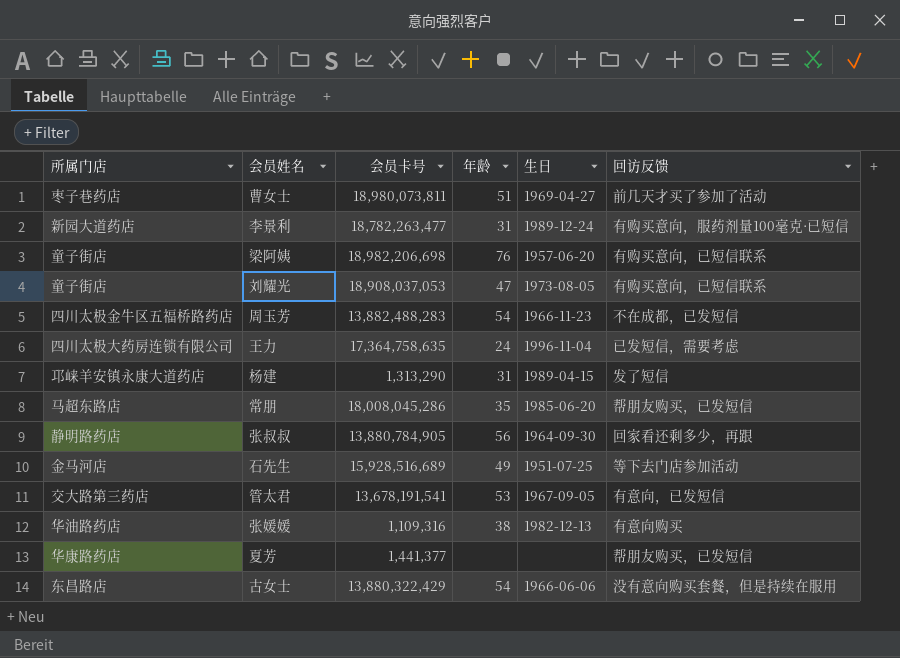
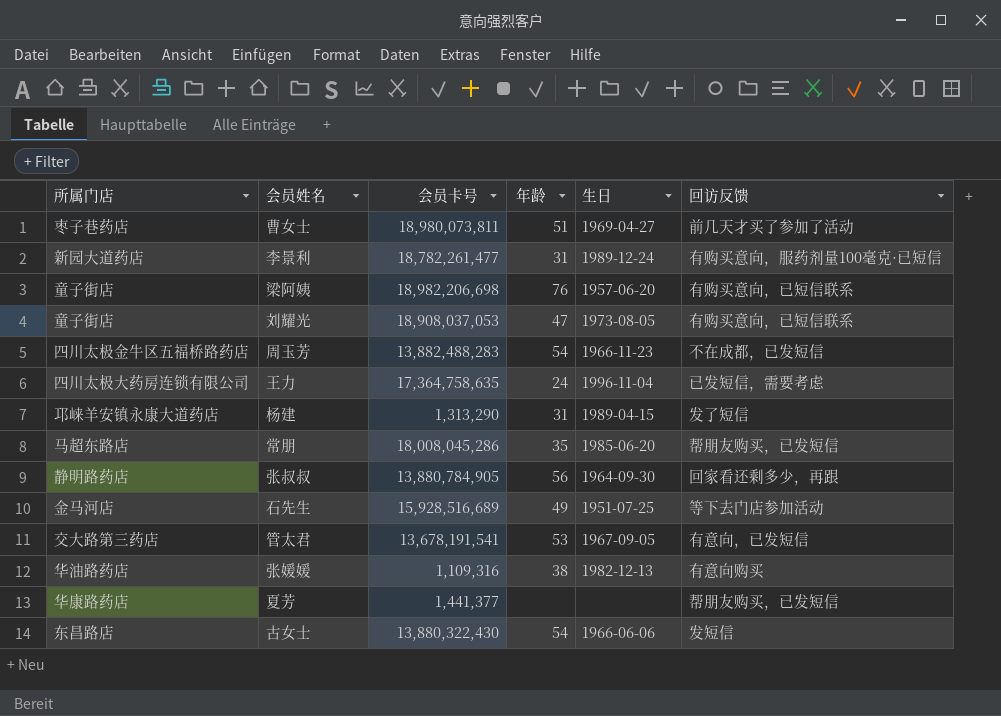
李景利 | 会员卡号: 18,782,263,477 -> 18,782,261,477
古女士 | 会员卡号: 13,880,322,429 -> 13,880,322,430
古女士 | 回访反馈: 没有意向购买套餐，但是持续在服用 -> 发短信

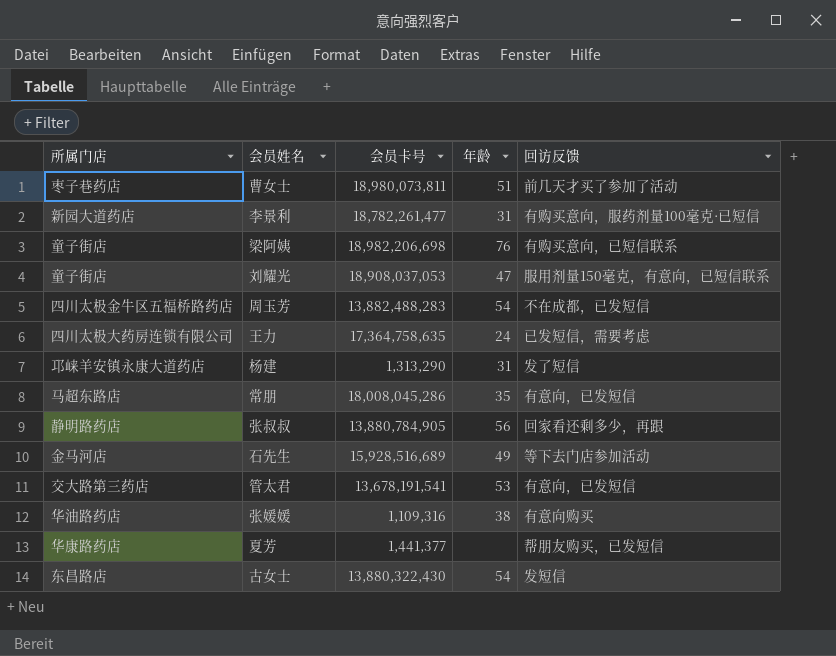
column 生日 | position: 5 -> none
刘耀光 | 回访反馈: 有购买意向，已短信联系 -> 服用剂量150毫克，有意向，已短信联系
常朋 | 回访反馈: 帮朋友购买，已发短信 -> 有意向，已发短信

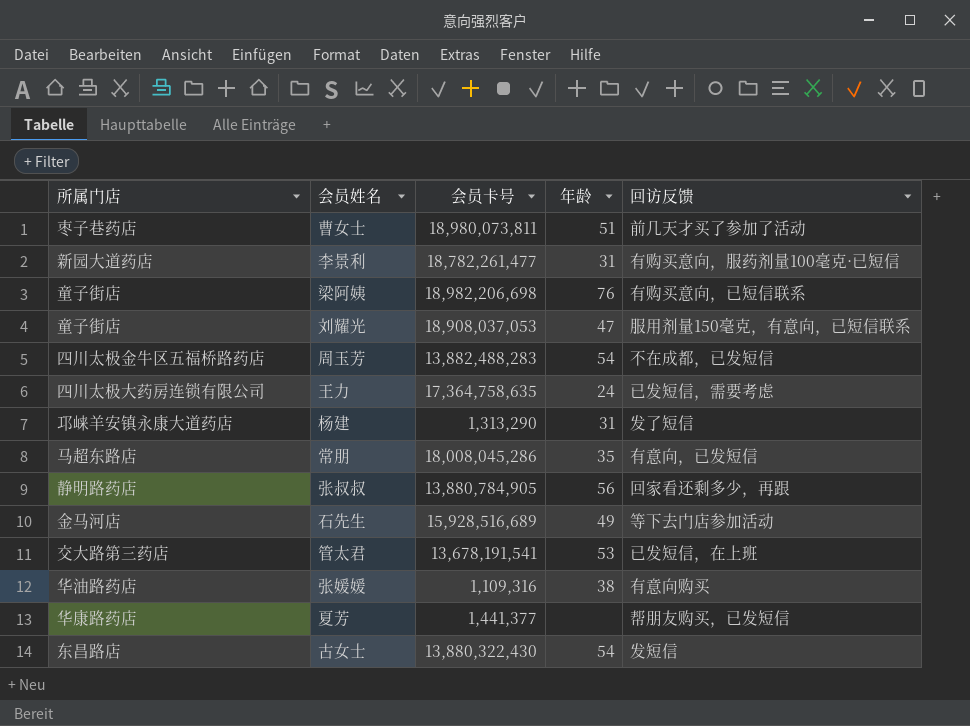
管太君 | 回访反馈: 有意向，已发短信 -> 已发短信，在上班

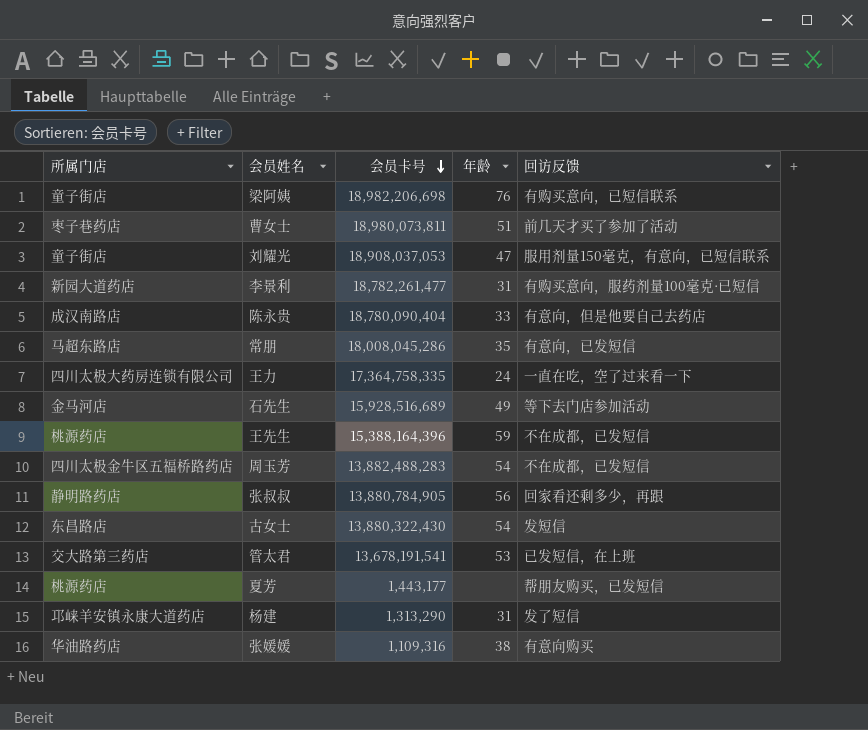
row order: none -> 会员卡号 descending
row 陈永贵: none -> 成汉南路店 | 18,780,090,404 | 33 | 有意向，但是他要自己去药店
王力 | 会员卡号: 17,364,758,635 -> 17,364,758,335
王力 | 回访反馈: 已发短信，需要考虑 -> 一直在吃，空了过来看一下
row 王先生: none -> 桃源药店 | 15,388,164,396 | 59 | 不在成都，已发短信
夏芳 | 所属门店: 华康路药店 -> 桃源药店
夏芳 | 会员卡号: 1,441,377 -> 1,443,177

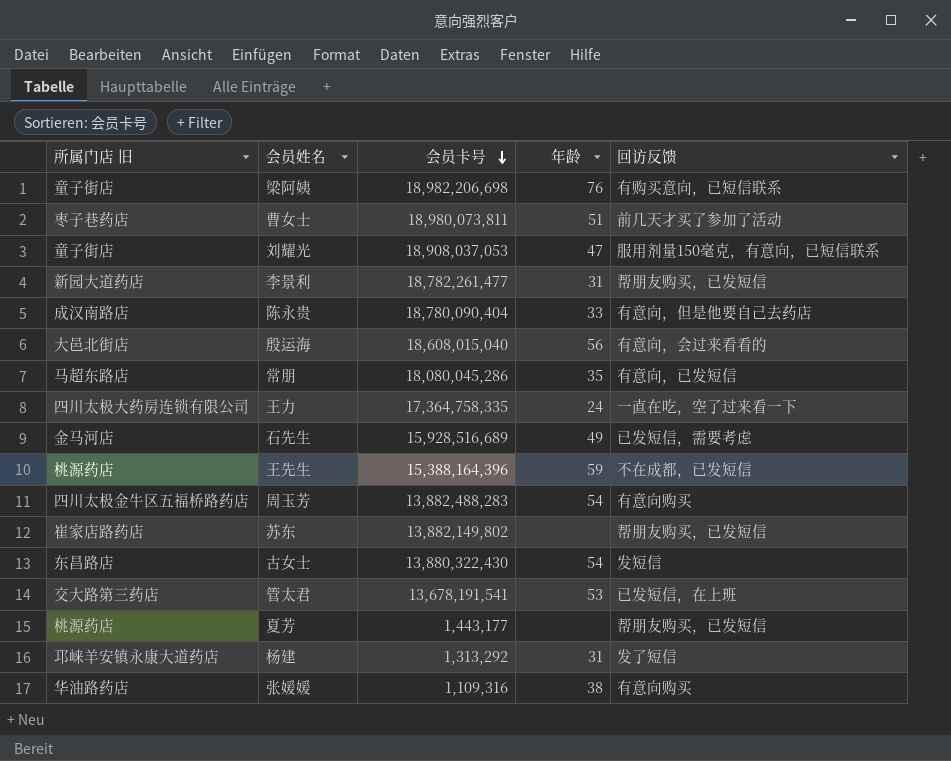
column name: 所属门店 -> 所属门店 旧
row 张叔叔: 静明路药店 | 13,880,784,905 | 56 | 回家看还剩多少，再跟 -> none
李景利 | 回访反馈: 有购买意向，服药剂量100毫克·已短信 -> 帮朋友购买，已发短信
row 殷运海: none -> 大邑北街店 | 18,608,015,040 | 56 | 有意向，会过来看看的
常朋 | 会员卡号: 18,008,045,286 -> 18,080,045,286
石先生 | 回访反馈: 等下去门店参加活动 -> 已发短信，需要考虑
周玉芳 | 回访反馈: 不在成都，已发短信 -> 有意向购买
row 苏东: none -> 崔家店路药店 | 13,882,149,802 | none | 帮朋友购买，已发短信
杨建 | 会员卡号: 1,313,290 -> 1,313,292

